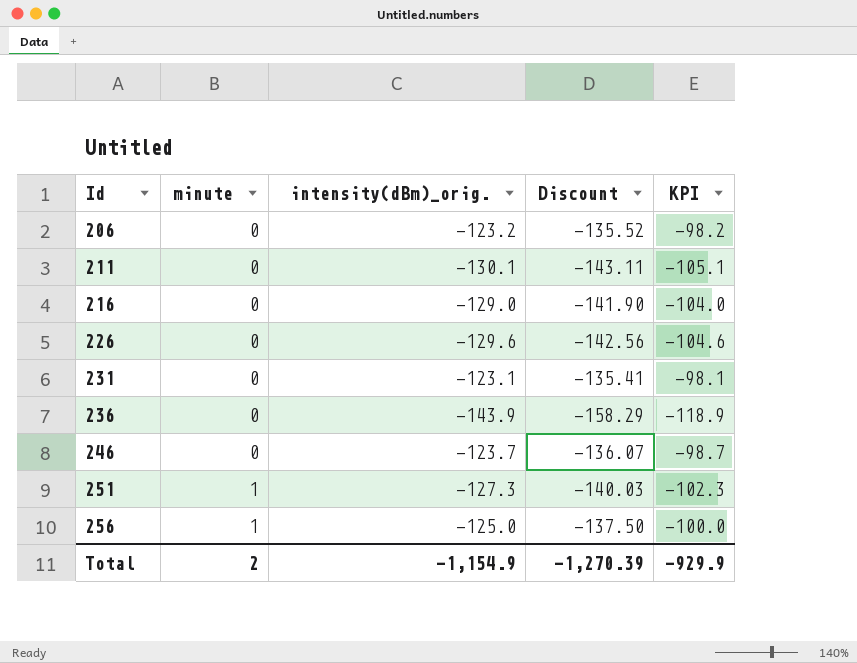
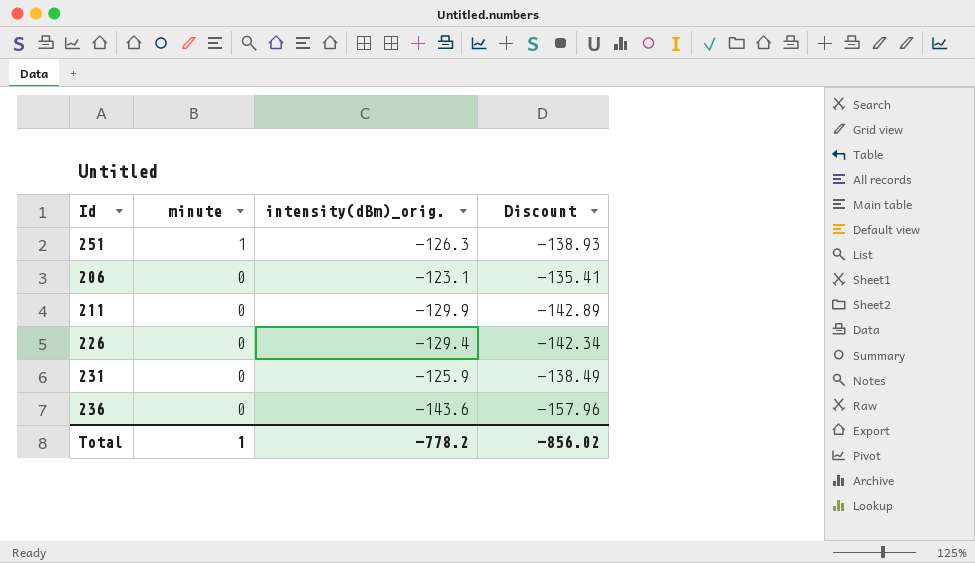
row order: Id ascending -> minute descending
column KPI | formula: [intensity(dBm)_orig.] + 25 -> none
row 216: 0 | -129.0 | -141.90 | -104.0 -> none
row 246: 0 | -123.7 | -136.07 | -98.7 -> none
row 256: 1 | -125.0 | -137.50 | -100.0 -> none
251 | intensity(dBm)_orig.: -127.3 -> -126.3
251 | Discount: -140.03 -> -138.93
206 | intensity(dBm)_orig.: -123.2 -> -123.1
206 | Discount: -135.52 -> -135.41
211 | intensity(dBm)_orig.: -130.1 -> -129.9
211 | Discount: -143.11 -> -142.89
226 | intensity(dBm)_orig.: -129.6 -> -129.4
226 | Discount: -142.56 -> -142.34
231 | intensity(dBm)_orig.: -123.1 -> -125.9
231 | Discount: -135.41 -> -138.49
236 | intensity(dBm)_orig.: -143.9 -> -143.6
236 | Discount: -158.29 -> -157.96
Total | minute: 2 -> 1
Total | intensity(dBm)_orig.: -1,154.9 -> -778.2
Total | Discount: -1,270.39 -> -856.02

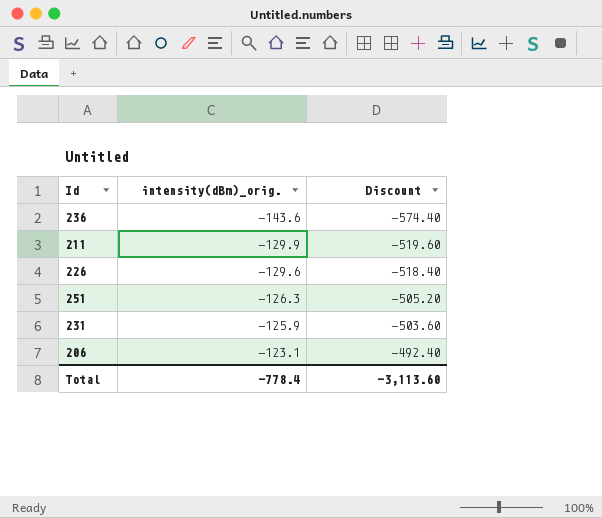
row order: minute descending -> intensity(dBm)_orig. ascending
column minute | position: 2 -> none
column Discount | formula: [intensity(dBm)_orig.] * 1.1 -> [intensity(dBm)_orig.] * 4
226 | intensity(dBm)_orig.: -129.4 -> -129.6
Total | intensity(dBm)_orig.: -778.2 -> -778.4
Total | Discount: -856.02 -> -3,113.60

